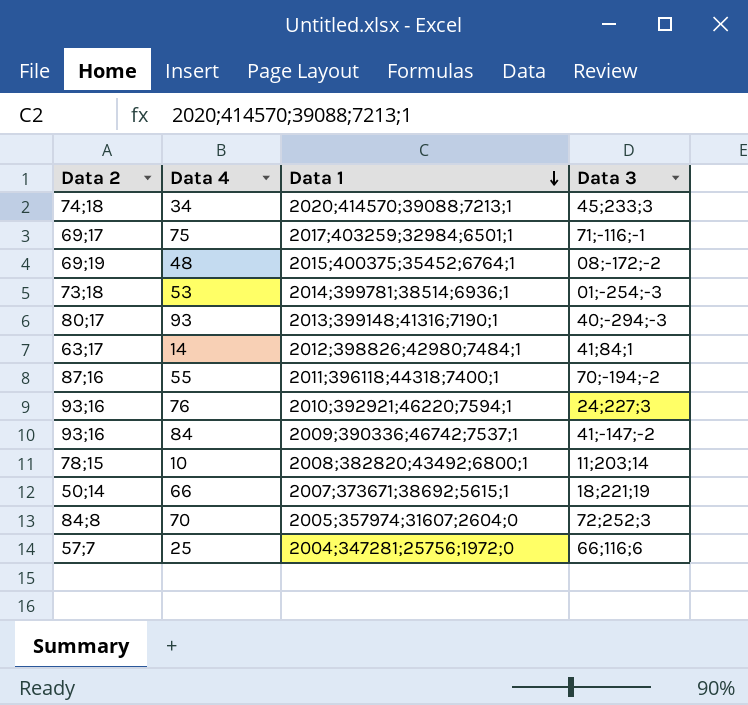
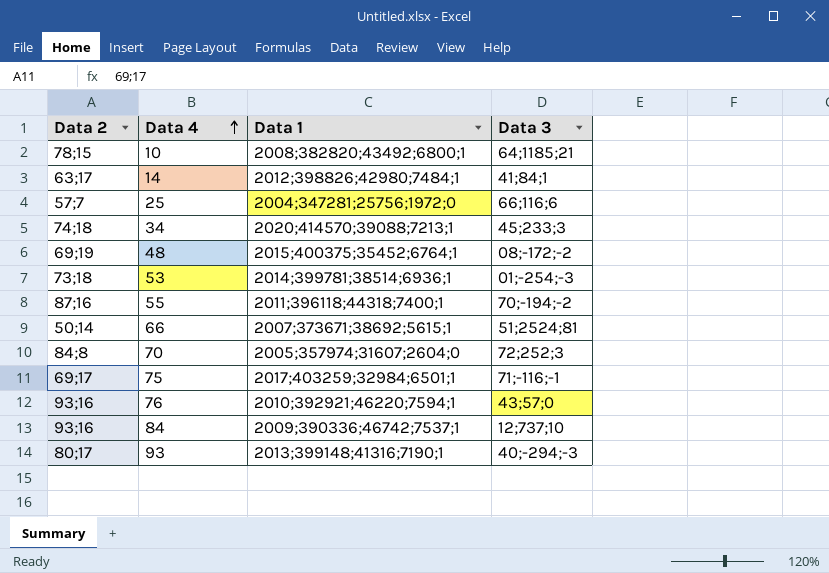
row order: Data 1 descending -> Data 4 ascending
10 | Data 3: 11;203;14 -> 64;1185;21
66 | Data 3: 18;221;19 -> 51;2524;81
76 | Data 3: 24;227;3 -> 43;57;0
84 | Data 3: 41;-147;-2 -> 12;737;10

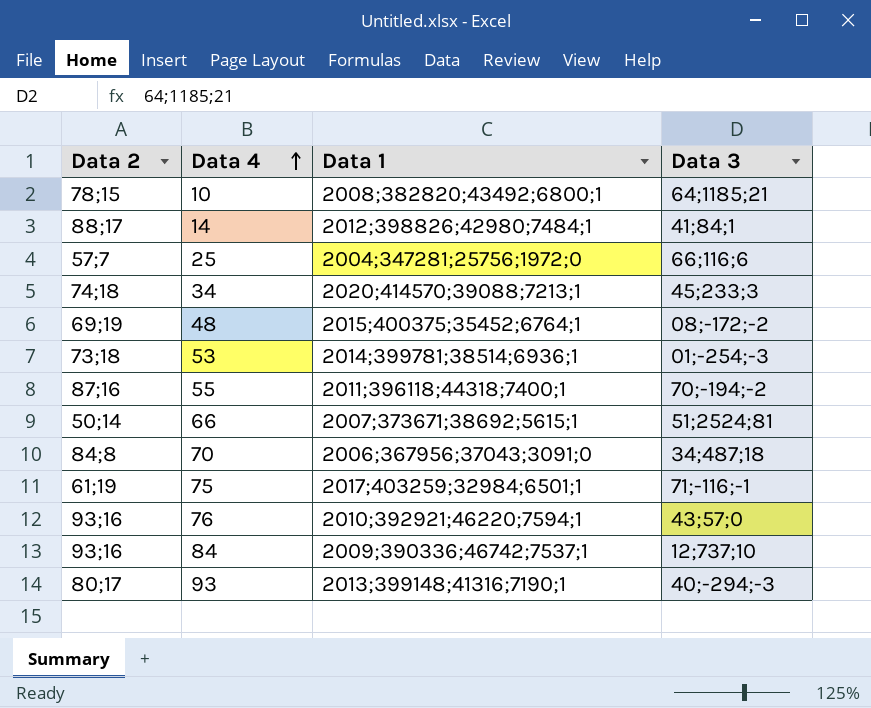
14 | Data 2: 63;17 -> 88;17
70 | Data 1: 2005;357974;31607;2604;0 -> 2006;367956;37043;3091;0
70 | Data 3: 72;252;3 -> 34;487;18
75 | Data 2: 69;17 -> 61;19

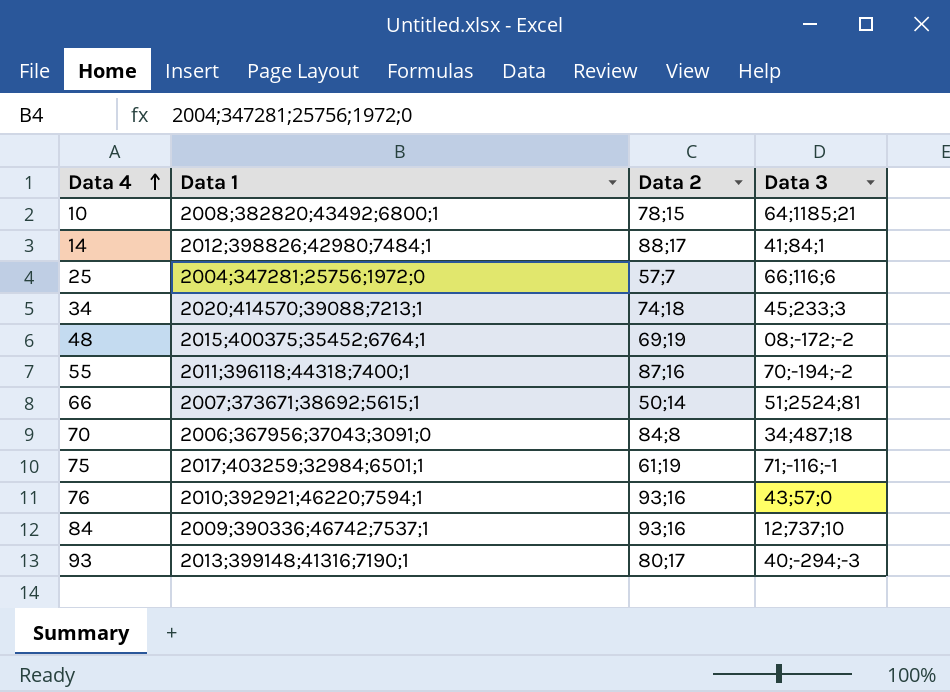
column Data 2 | position: 1 -> 3
row 53: 73;18 | 2014;399781;38514;6936;1 | 01;-254;-3 -> none

